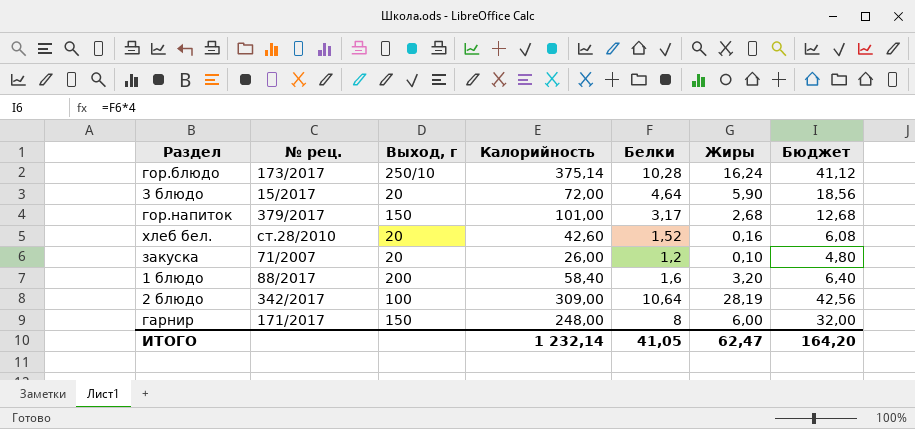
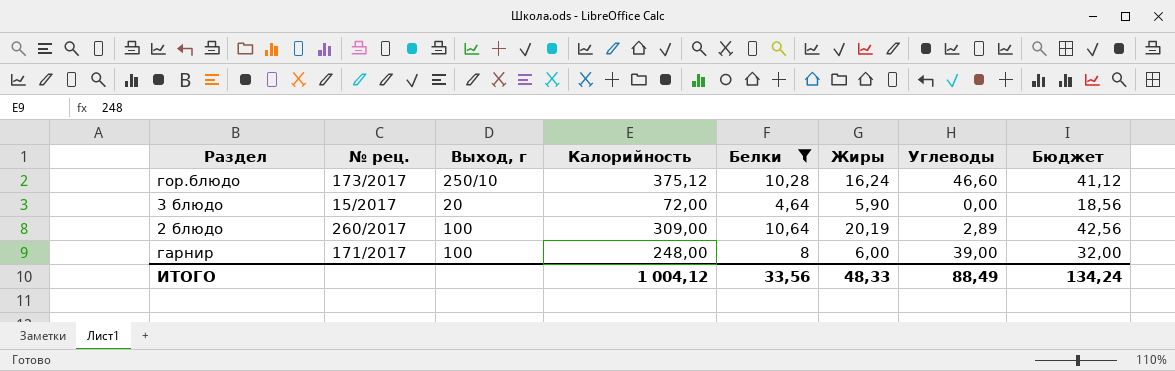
filter: none -> Белки >= 4,64
column Углеводы | position: none -> 7
гор.блюдо | Калорийность: 375,14 -> 375,12
2 блюдо | № рец.: 342/2017 -> 260/2017
2 блюдо | Жиры: 28,19 -> 20,19
гарнир | Выход, г: 150 -> 100
ИТОГО | Калорийность: 1 232,14 -> 1 004,12
ИТОГО | Белки: 41,05 -> 33,56
ИТОГО | Жиры: 62,47 -> 48,33
ИТОГО | Бюджет: 164,20 -> 134,24

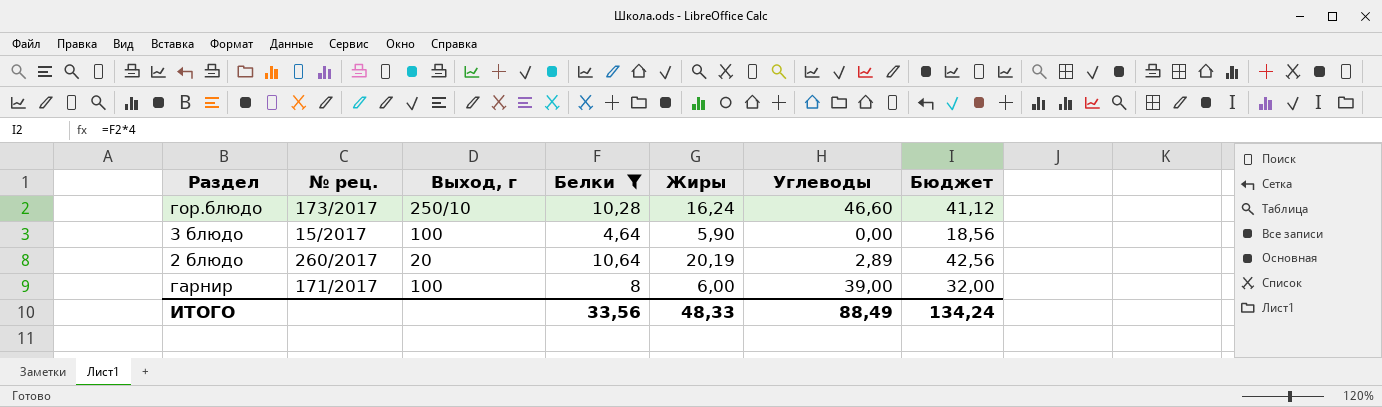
column Калорийность | position: 4 -> none
3 блюдо | Выход, г: 20 -> 100
2 блюдо | Выход, г: 100 -> 20

